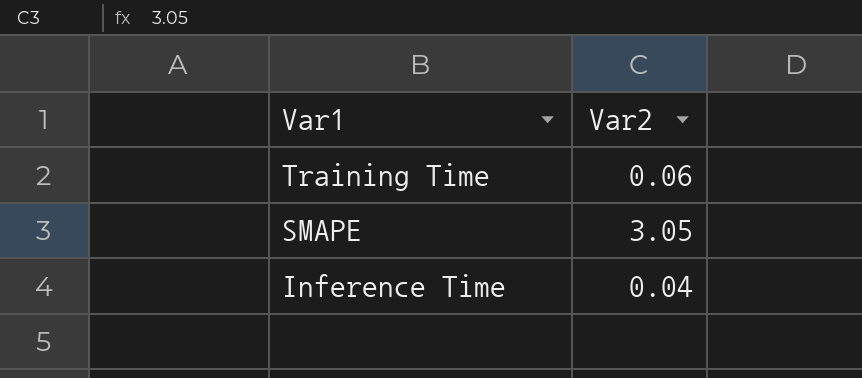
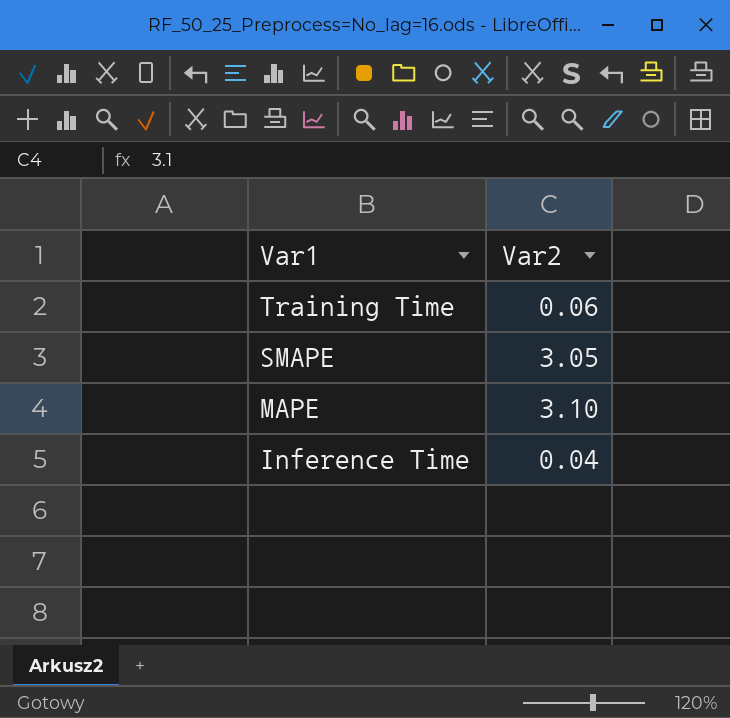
row MAPE: none -> 3.10

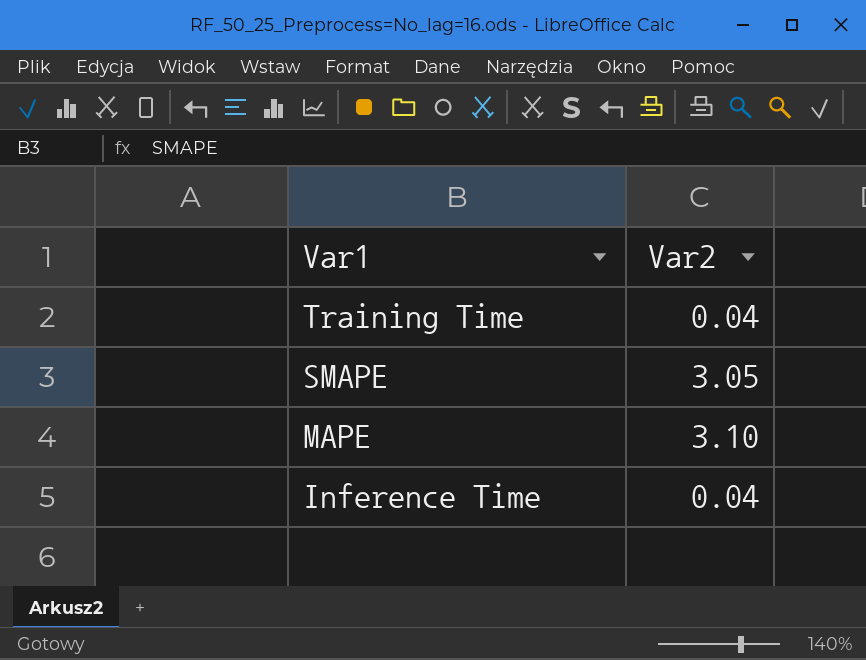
Training Time | Var2: 0.06 -> 0.04

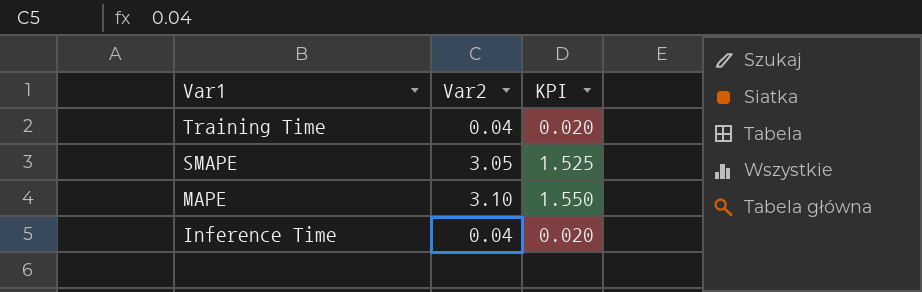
column KPI | formula: none -> [Var2] * 0.5

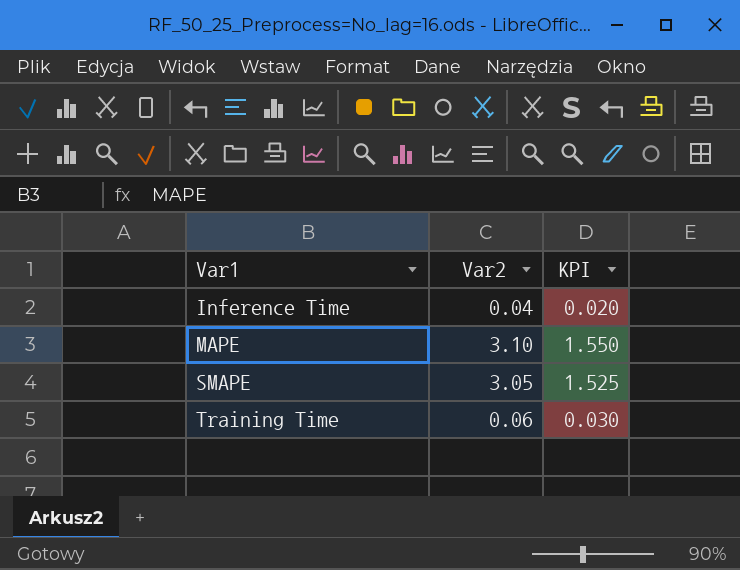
row order: Var1 descending -> Var1 ascending
Training Time | Var2: 0.04 -> 0.06
Training Time | KPI: 0.020 -> 0.030

